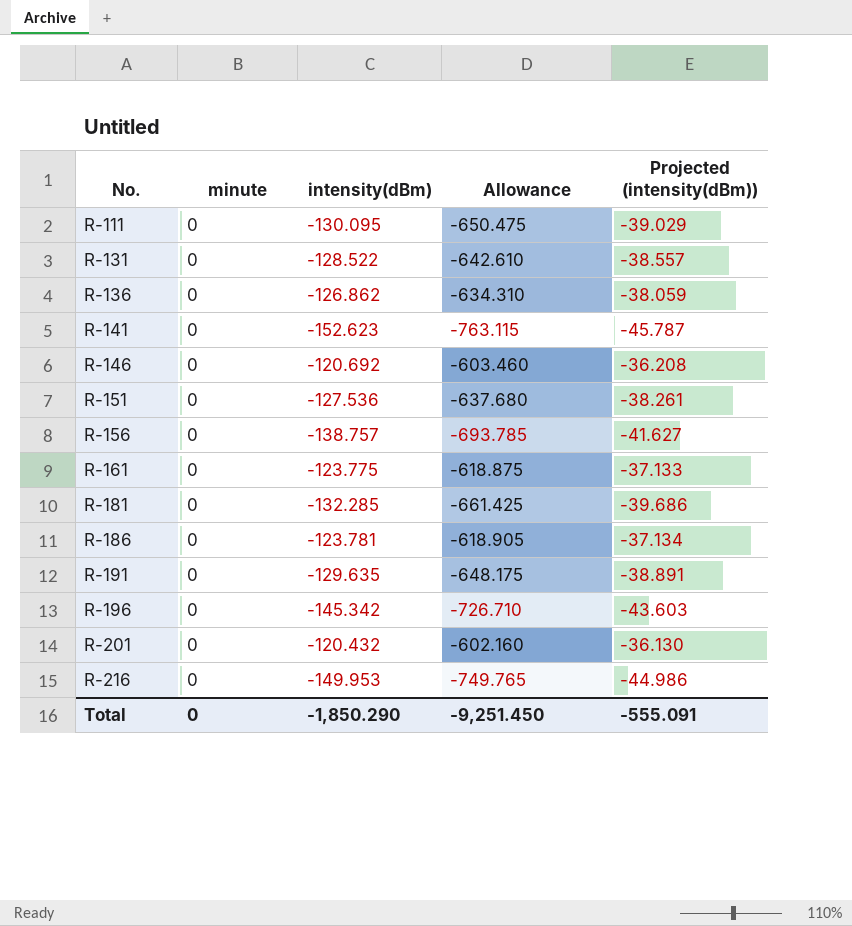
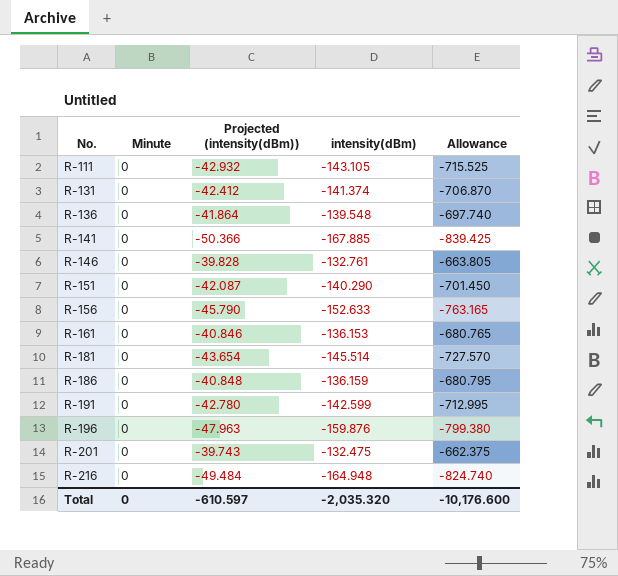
column name: minute -> Minute
column Projected (intensity(dBm)) | position: 5 -> 3
R-111 | Projected (intensity(dBm)): -39.029 -> -42.932
R-111 | intensity(dBm): -130.095 -> -143.105
R-111 | Allowance: -650.475 -> -715.525
R-131 | Projected (intensity(dBm)): -38.557 -> -42.412
R-131 | intensity(dBm): -128.522 -> -141.374
R-131 | Allowance: -642.610 -> -706.870
R-136 | Projected (intensity(dBm)): -38.059 -> -41.864
R-136 | intensity(dBm): -126.862 -> -139.548
R-136 | Allowance: -634.310 -> -697.740
R-141 | Projected (intensity(dBm)): -45.787 -> -50.366
R-141 | intensity(dBm): -152.623 -> -167.885
R-141 | Allowance: -763.115 -> -839.425
R-146 | Projected (intensity(dBm)): -36.208 -> -39.828
R-146 | intensity(dBm): -120.692 -> -132.761
R-146 | Allowance: -603.460 -> -663.805
R-151 | Projected (intensity(dBm)): -38.261 -> -42.087
R-151 | intensity(dBm): -127.536 -> -140.290
R-151 | Allowance: -637.680 -> -701.450
R-156 | Projected (intensity(dBm)): -41.627 -> -45.790
R-156 | intensity(dBm): -138.757 -> -152.633
R-156 | Allowance: -693.785 -> -763.165
R-161 | Projected (intensity(dBm)): -37.133 -> -40.846
R-161 | intensity(dBm): -123.775 -> -136.153
R-161 | Allowance: -618.875 -> -680.765
R-181 | Projected (intensity(dBm)): -39.686 -> -43.654
R-181 | intensity(dBm): -132.285 -> -145.514
R-181 | Allowance: -661.425 -> -727.570
R-186 | Projected (intensity(dBm)): -37.134 -> -40.848
R-186 | intensity(dBm): -123.781 -> -136.159
R-186 | Allowance: -618.905 -> -680.795
R-191 | Projected (intensity(dBm)): -38.891 -> -42.780
R-191 | intensity(dBm): -129.635 -> -142.599
R-191 | Allowance: -648.175 -> -712.995
R-196 | Projected (intensity(dBm)): -43.603 -> -47.963
R-196 | intensity(dBm): -145.342 -> -159.876
R-196 | Allowance: -726.710 -> -799.380
R-201 | Projected (intensity(dBm)): -36.130 -> -39.743
R-201 | intensity(dBm): -120.432 -> -132.475
R-201 | Allowance: -602.160 -> -662.375
R-216 | Projected (intensity(dBm)): -44.986 -> -49.484
R-216 | intensity(dBm): -149.953 -> -164.948
R-216 | Allowance: -749.765 -> -824.740
Total | Projected (intensity(dBm)): -555.091 -> -610.597
Total | intensity(dBm): -1,850.290 -> -2,035.320
Total | Allowance: -9,251.450 -> -10,176.600

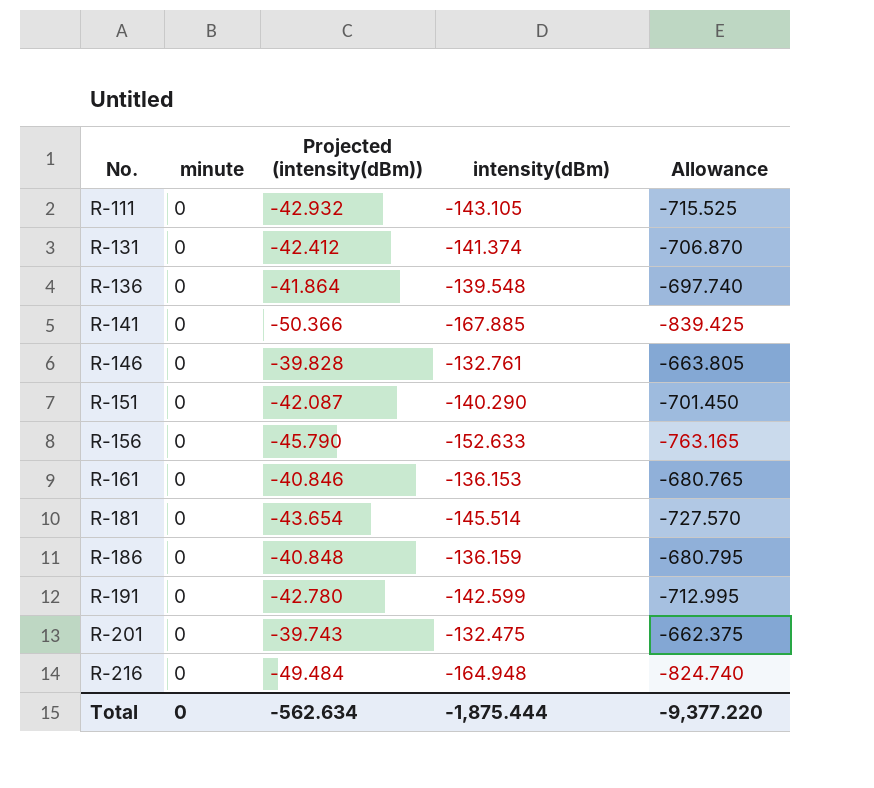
column name: Minute -> minute
row R-196: 0 | -47.963 | -159.876 | -799.380 -> none
Total | Projected (intensity(dBm)): -610.597 -> -562.634
Total | intensity(dBm): -2,035.320 -> -1,875.444
Total | Allowance: -10,176.600 -> -9,377.220

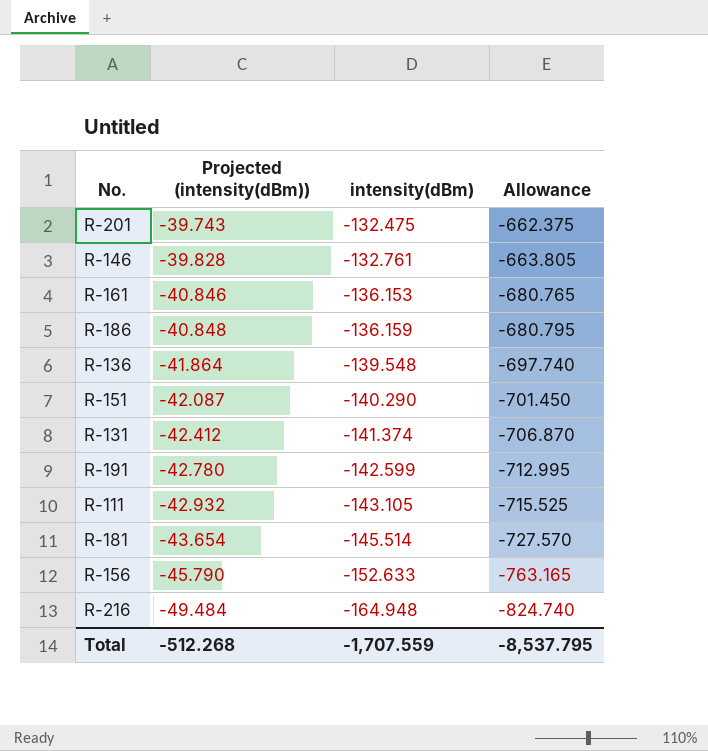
row order: No. ascending -> Projected (intensity(dBm)) descending
column minute | position: 2 -> none
row R-141: 0 | -50.366 | -167.885 | -839.425 -> none
Total | Projected (intensity(dBm)): -562.634 -> -512.268
Total | intensity(dBm): -1,875.444 -> -1,707.559
Total | Allowance: -9,377.220 -> -8,537.795

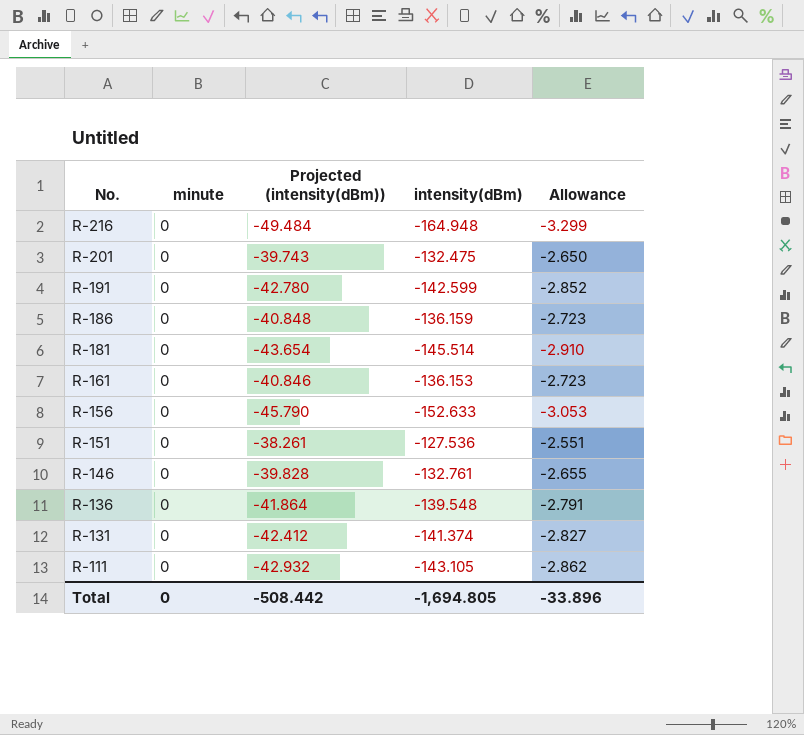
row order: Projected (intensity(dBm)) descending -> No. descending
column minute | position: none -> 2
column Allowance | formula: [intensity(dBm)] * 5 -> [intensity(dBm)] * 0.02
R-151 | Projected (intensity(dBm)): -42.087 -> -38.261
R-151 | intensity(dBm): -140.290 -> -127.536
Total | Projected (intensity(dBm)): -512.268 -> -508.442
Total | intensity(dBm): -1,707.559 -> -1,694.805
Total | Allowance: -8,537.795 -> -33.896

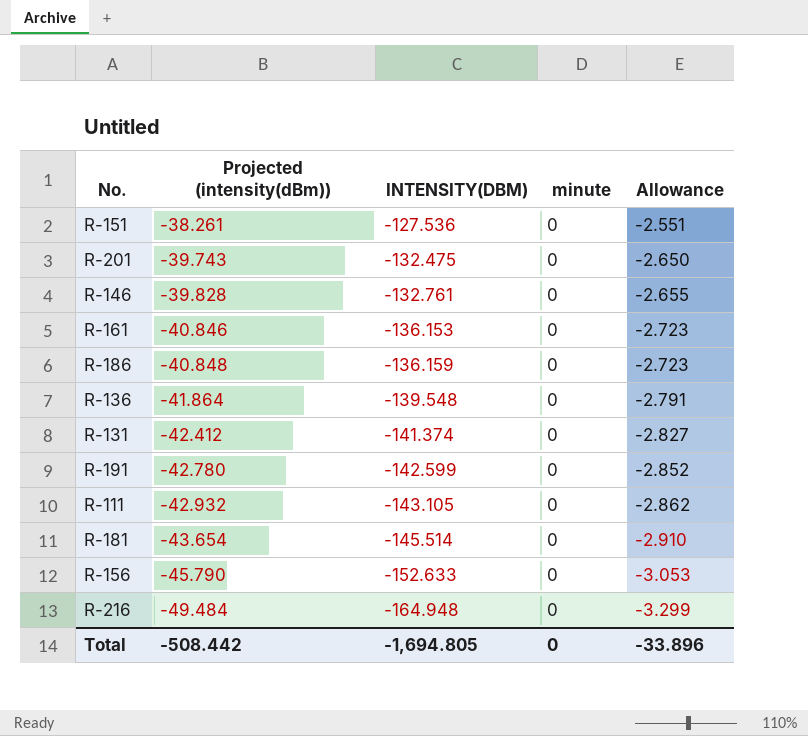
row order: No. descending -> Projected (intensity(dBm)) descending
column name: intensity(dBm) -> INTENSITY(DBM)
column minute | position: 2 -> 4

